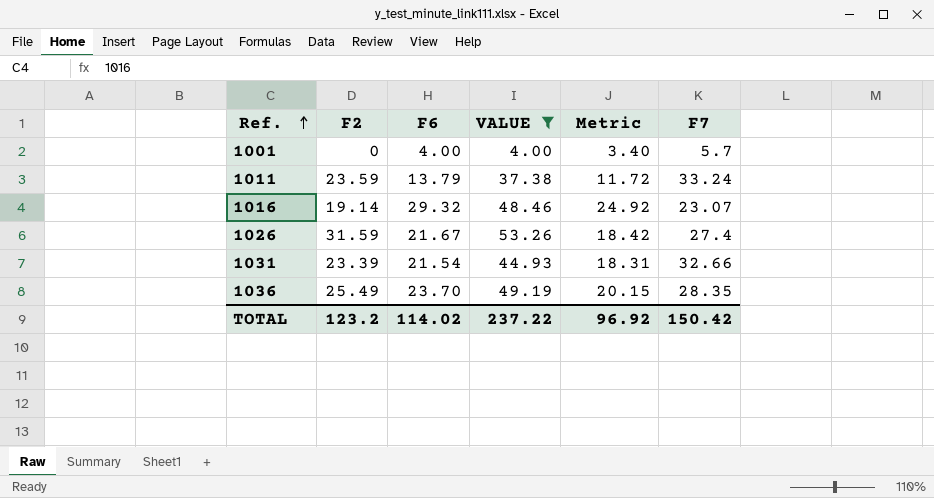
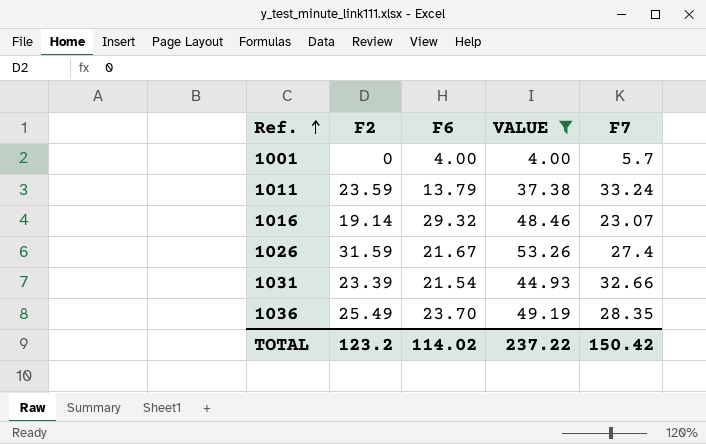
column Metric | formula: [F6] * 0.85 -> none

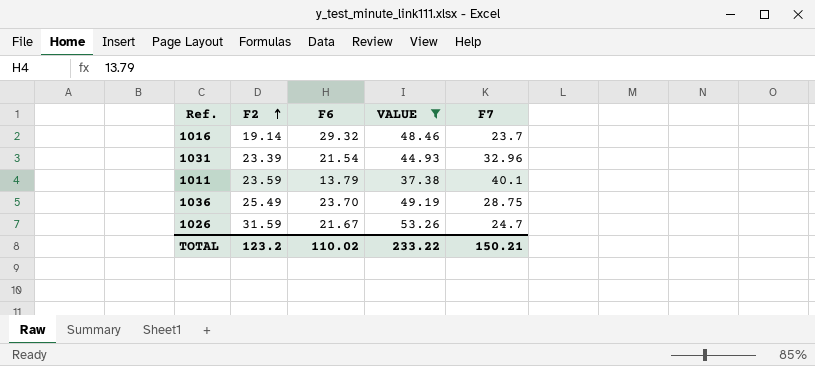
row order: Ref. ascending -> F2 ascending
row 1001: 0 | 4.00 | 4.00 | 5.7 -> none
1016 | F7: 23.07 -> 23.7
1031 | F7: 32.66 -> 32.96
1011 | F7: 33.24 -> 40.1
1036 | F7: 28.35 -> 28.75
1026 | F7: 27.4 -> 24.7
TOTAL | F6: 114.02 -> 110.02
TOTAL | VALUE: 237.22 -> 233.22
TOTAL | F7: 150.42 -> 150.21

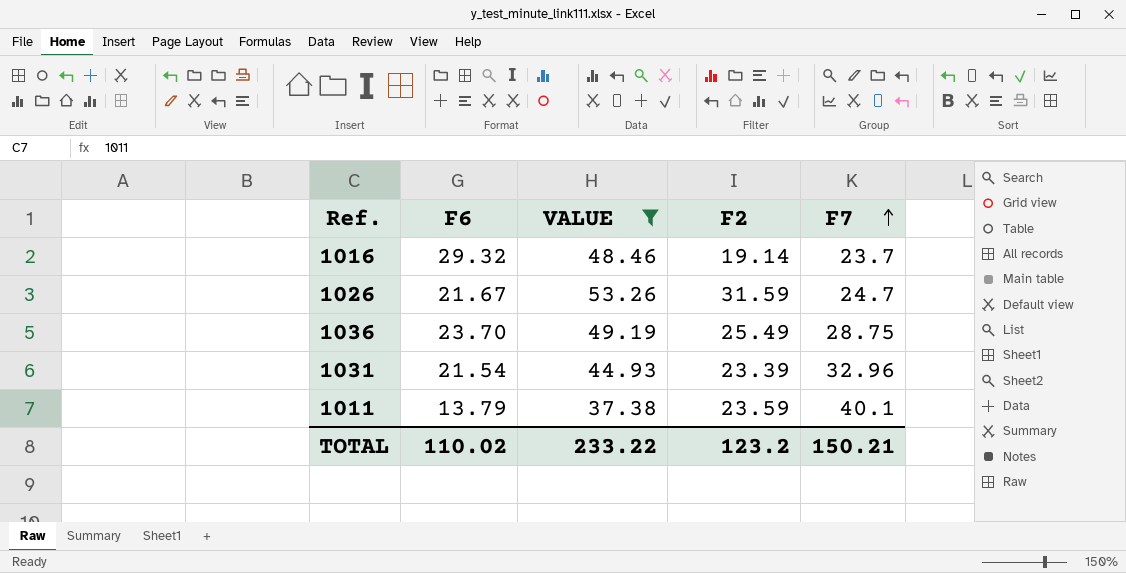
row order: F2 ascending -> F7 ascending
column F2 | position: 2 -> 4

